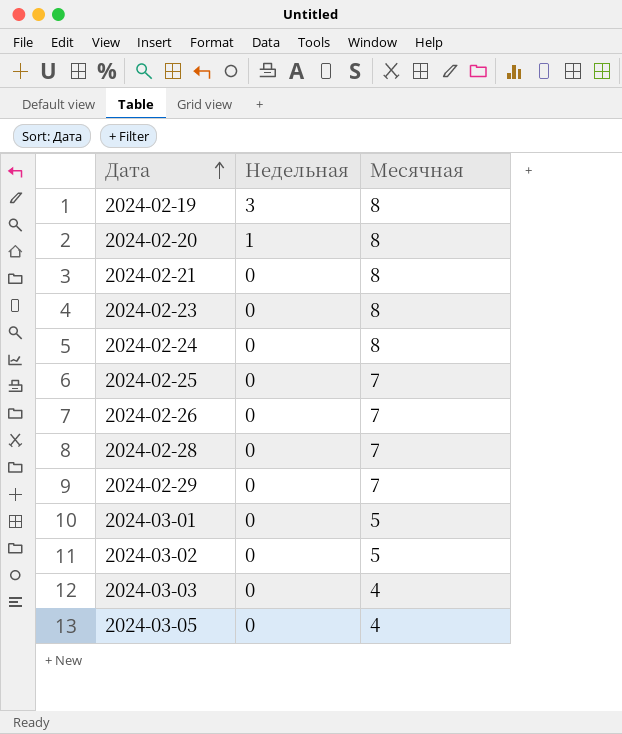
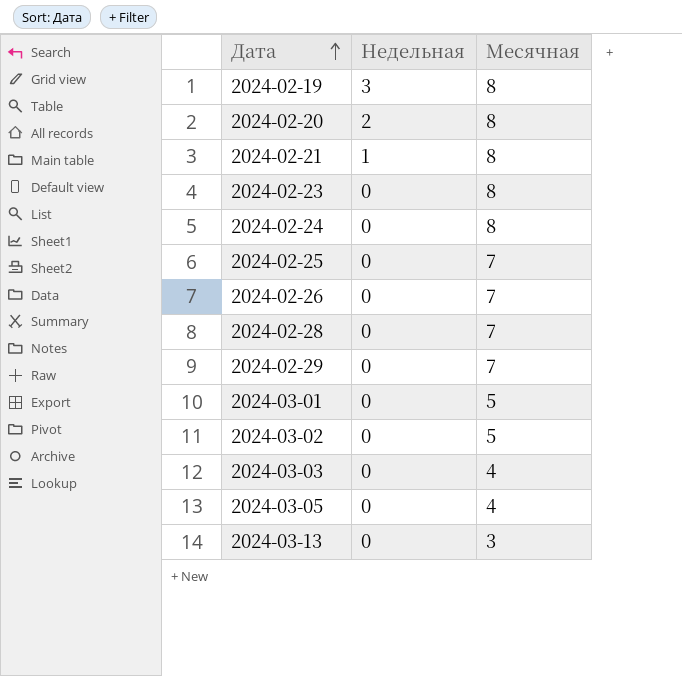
2024-02-20 | Недельная: 1 -> 2
2024-02-21 | Недельная: 0 -> 1
row 2024-03-13: none -> 0 | 3

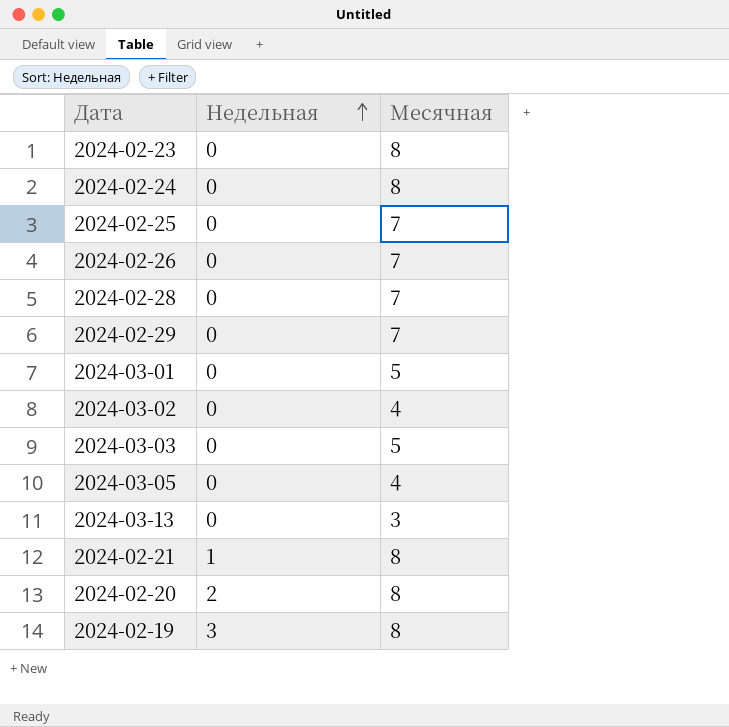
row order: Дата ascending -> Недельная ascending
2024-03-02 | Месячная: 5 -> 4
2024-03-03 | Месячная: 4 -> 5

